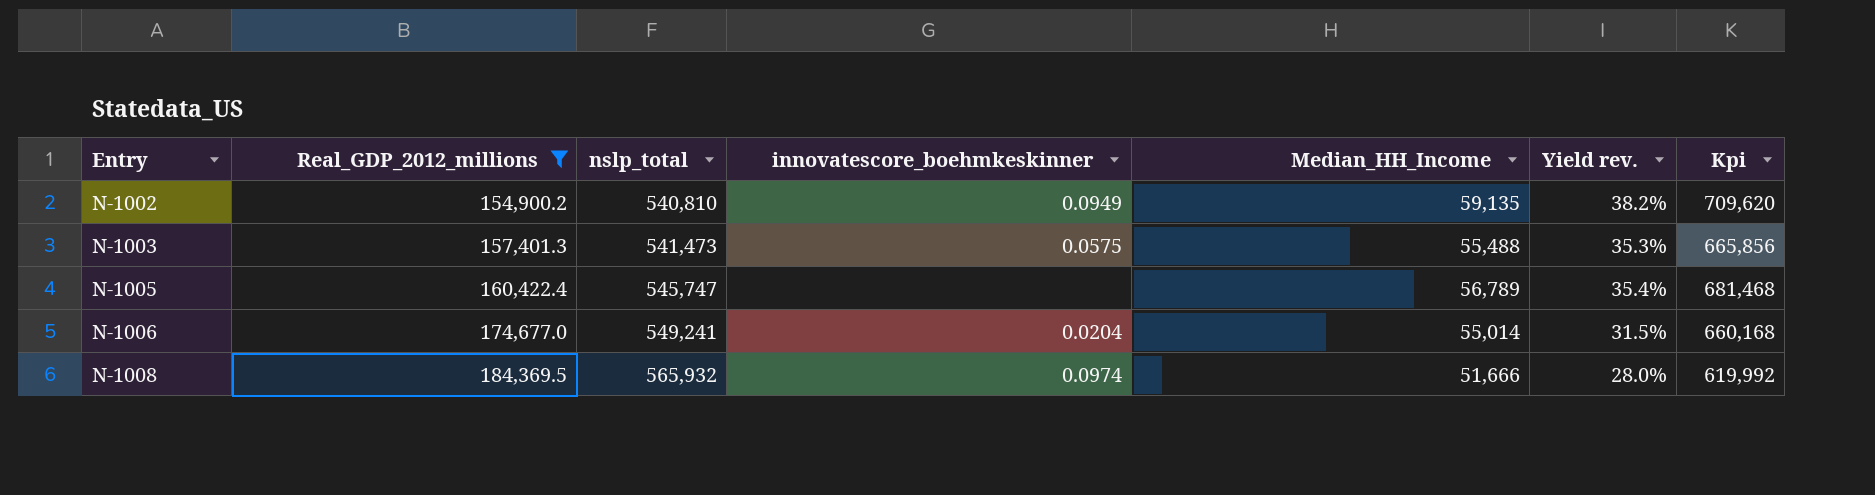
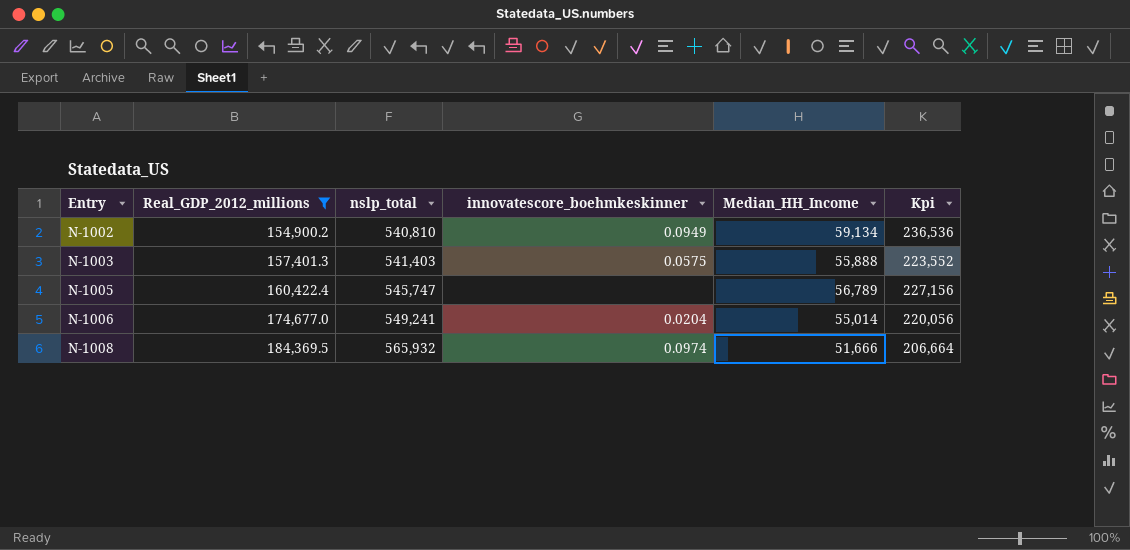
column Yield rev. | formula: [Median_HH_Income] / [Real_GDP_2012_millions] -> none
column Kpi | formula: [Median_HH_Income] * 12 -> [Median_HH_Income] * 4
N-1002 | Median_HH_Income: 59,135 -> 59,134
N-1003 | nslp_total: 541,473 -> 541,403
N-1003 | Median_HH_Income: 55,488 -> 55,888

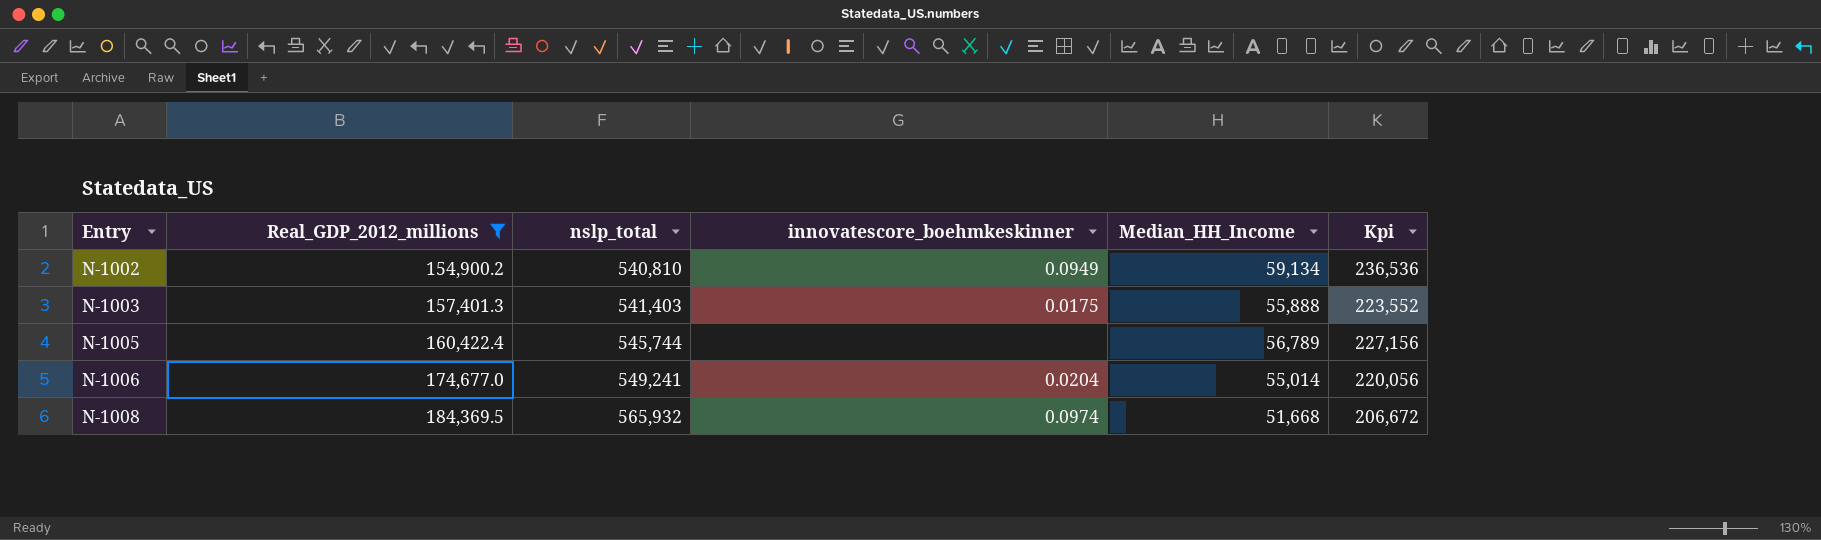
N-1003 | innovatescore_boehmkeskinner: 0.0575 -> 0.0175
N-1005 | nslp_total: 545,747 -> 545,744
N-1008 | Median_HH_Income: 51,666 -> 51,668
N-1008 | Kpi: 206,664 -> 206,672

